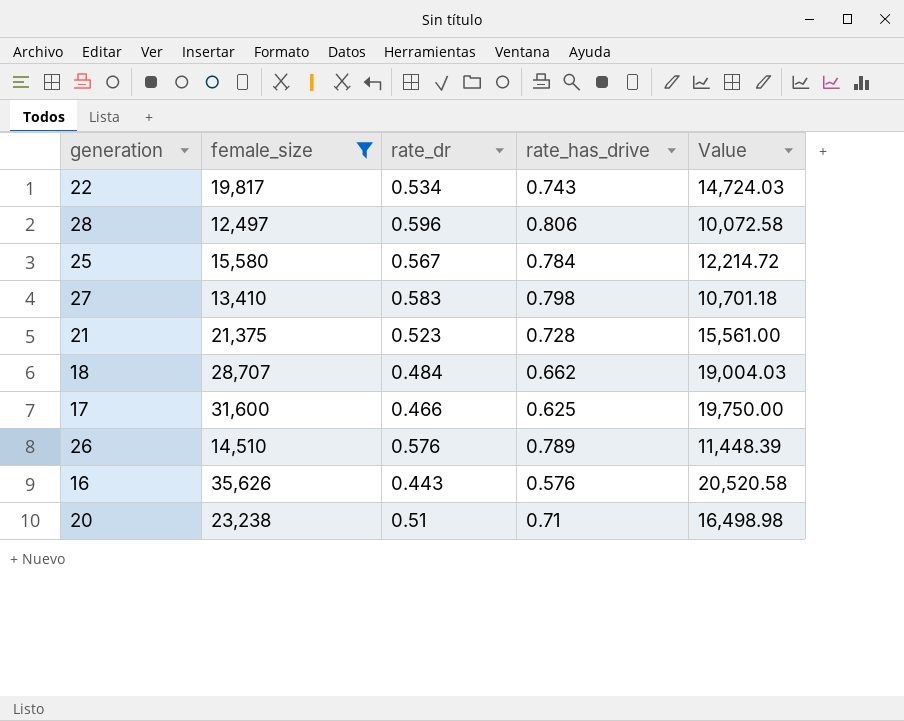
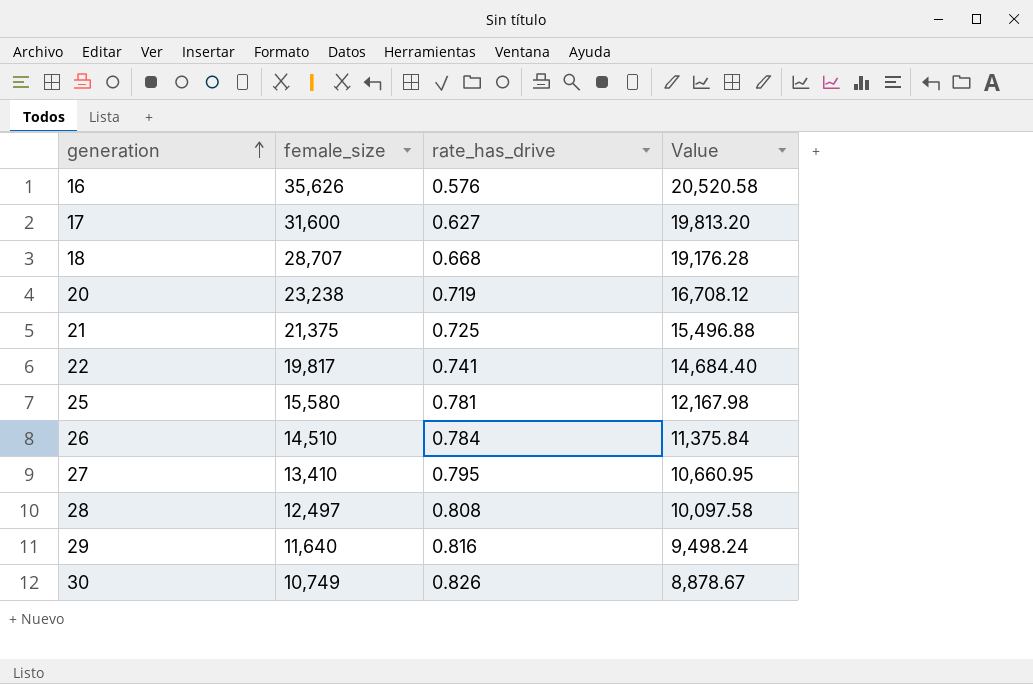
filter: female_size >= 12,497 -> none
row order: none -> generation ascending
column rate_dr | position: 3 -> none
17 | rate_has_drive: 0.625 -> 0.627
17 | Value: 19,750.00 -> 19,813.20
18 | rate_has_drive: 0.662 -> 0.668
18 | Value: 19,004.03 -> 19,176.28
20 | rate_has_drive: 0.71 -> 0.719
20 | Value: 16,498.98 -> 16,708.12
21 | rate_has_drive: 0.728 -> 0.725
21 | Value: 15,561.00 -> 15,496.88
22 | rate_has_drive: 0.743 -> 0.741
22 | Value: 14,724.03 -> 14,684.40
25 | rate_has_drive: 0.784 -> 0.781
25 | Value: 12,214.72 -> 12,167.98
26 | rate_has_drive: 0.789 -> 0.784
26 | Value: 11,448.39 -> 11,375.84
27 | rate_has_drive: 0.798 -> 0.795
27 | Value: 10,701.18 -> 10,660.95
28 | rate_has_drive: 0.806 -> 0.808
28 | Value: 10,072.58 -> 10,097.58

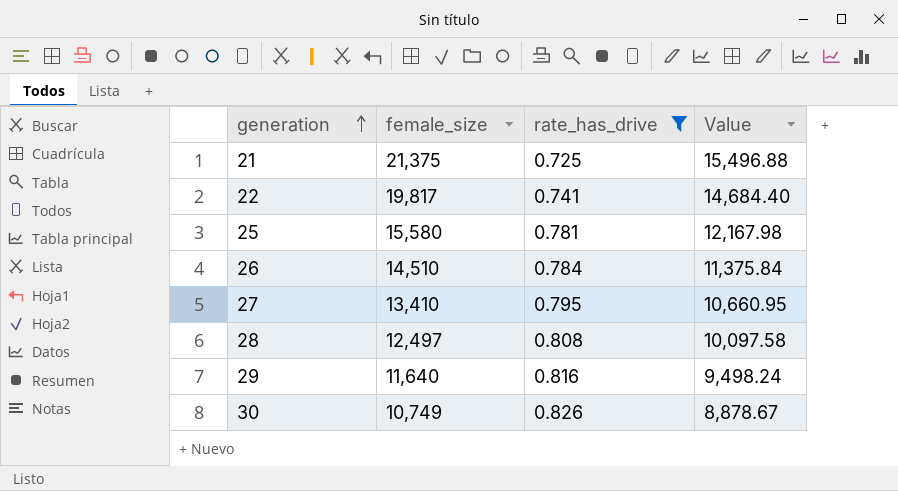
filter: none -> rate_has_drive >= 0.725

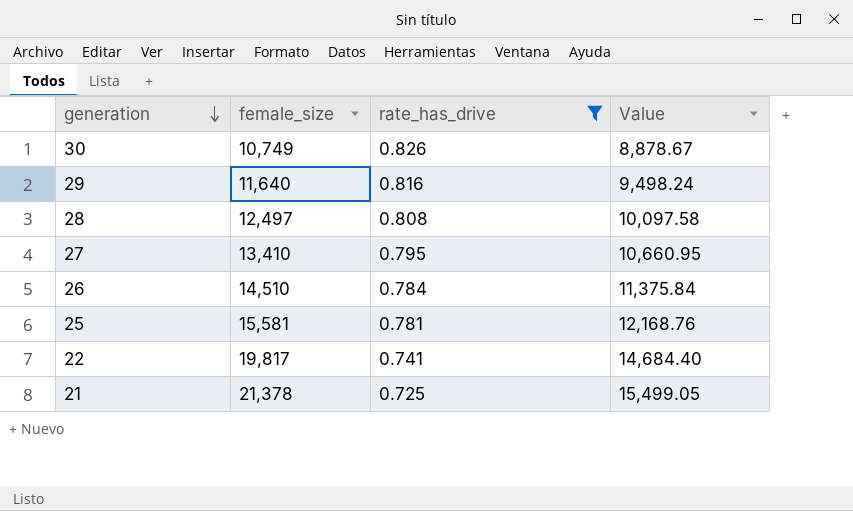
row order: generation ascending -> generation descending
25 | female_size: 15,580 -> 15,581
25 | Value: 12,167.98 -> 12,168.76
21 | female_size: 21,375 -> 21,378
21 | Value: 15,496.88 -> 15,499.05

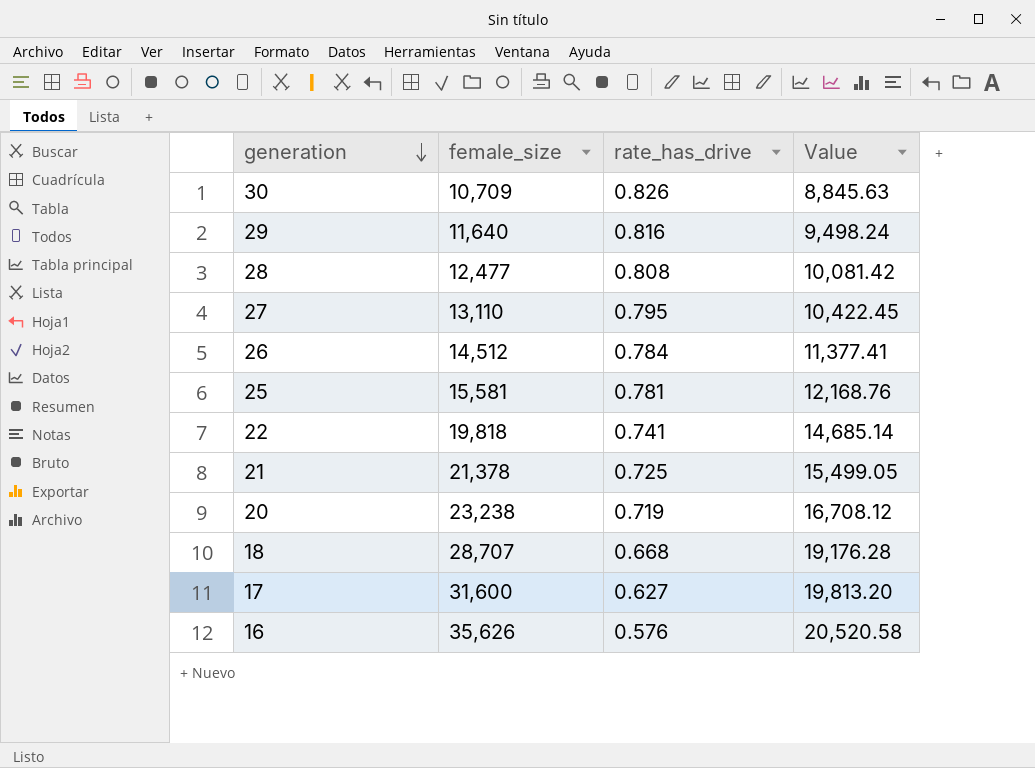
filter: rate_has_drive >= 0.725 -> none
30 | female_size: 10,749 -> 10,709
30 | Value: 8,878.67 -> 8,845.63
28 | female_size: 12,497 -> 12,477
28 | Value: 10,097.58 -> 10,081.42
27 | female_size: 13,410 -> 13,110
27 | Value: 10,660.95 -> 10,422.45
26 | female_size: 14,510 -> 14,512
26 | Value: 11,375.84 -> 11,377.41
22 | female_size: 19,817 -> 19,818
22 | Value: 14,684.40 -> 14,685.14

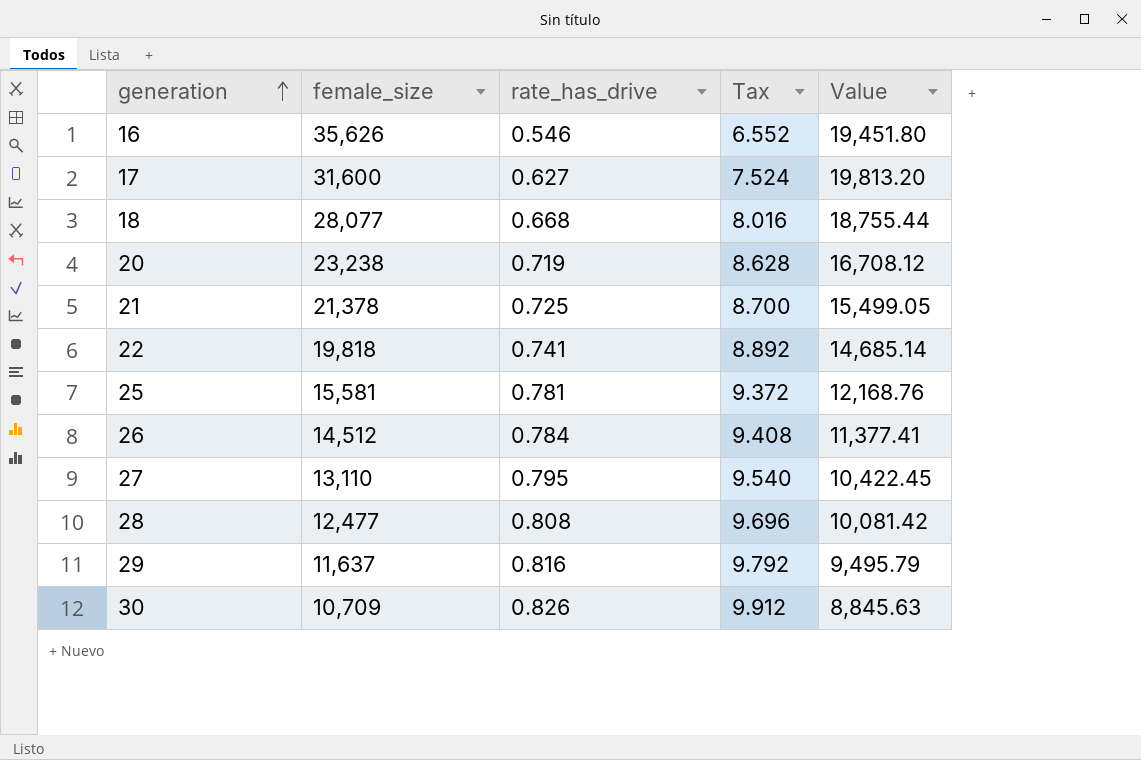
row order: generation descending -> generation ascending
column Tax | formula: none -> [rate_has_drive] * 12
16 | rate_has_drive: 0.576 -> 0.546
16 | Value: 20,520.58 -> 19,451.80
18 | female_size: 28,707 -> 28,077
18 | Value: 19,176.28 -> 18,755.44
29 | female_size: 11,640 -> 11,637
29 | Value: 9,498.24 -> 9,495.79

